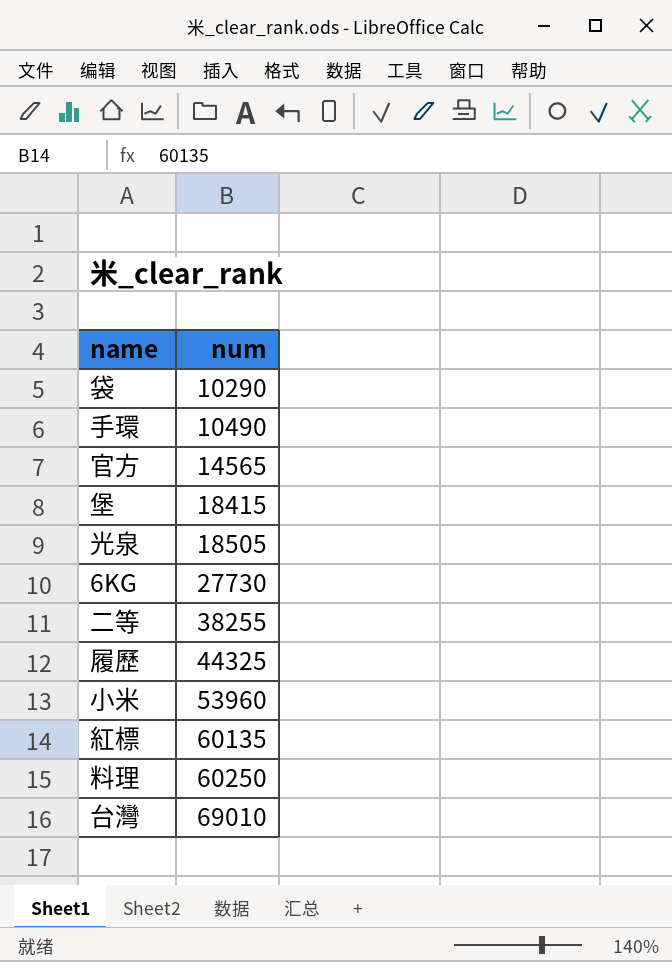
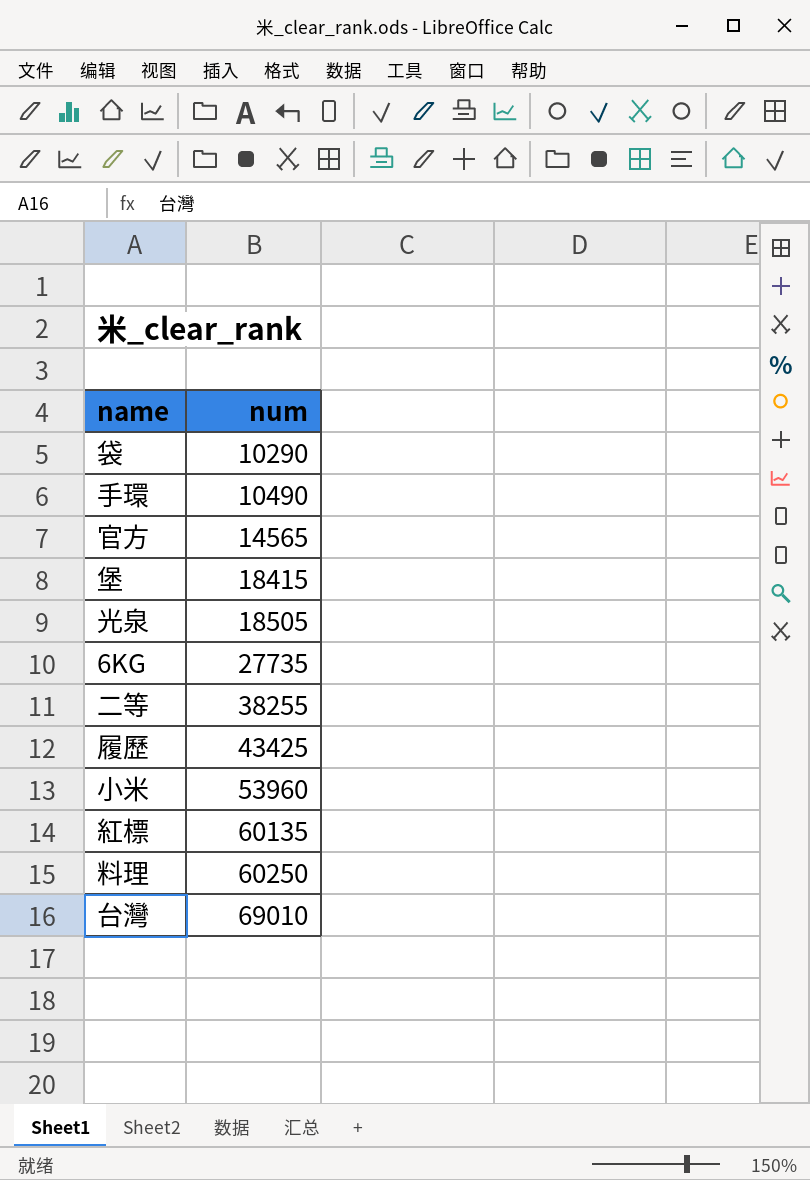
6KG | num: 27730 -> 27735
履歷 | num: 44325 -> 43425

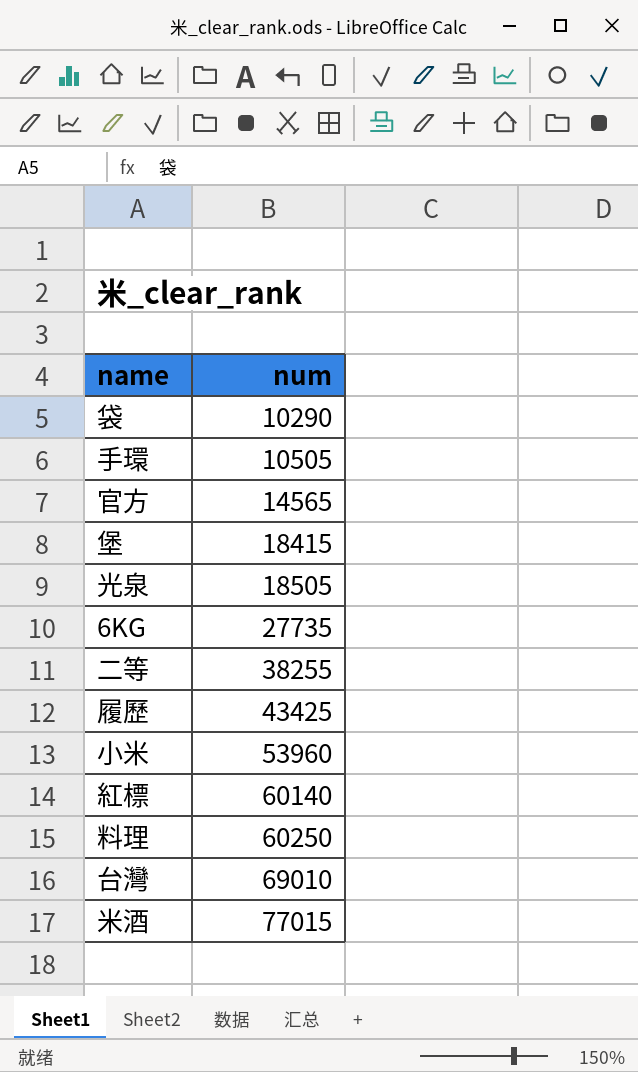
手環 | num: 10490 -> 10505
紅標 | num: 60135 -> 60140
row 米酒: none -> 77015

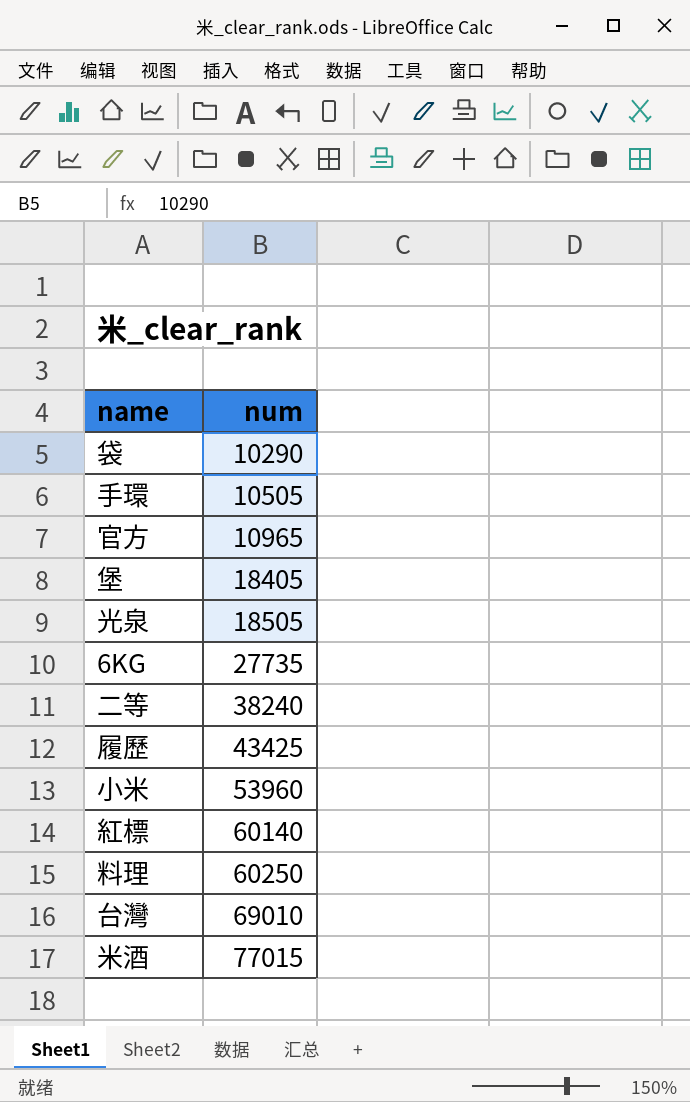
官方 | num: 14565 -> 10965
堡 | num: 18415 -> 18405
二等 | num: 38255 -> 38240

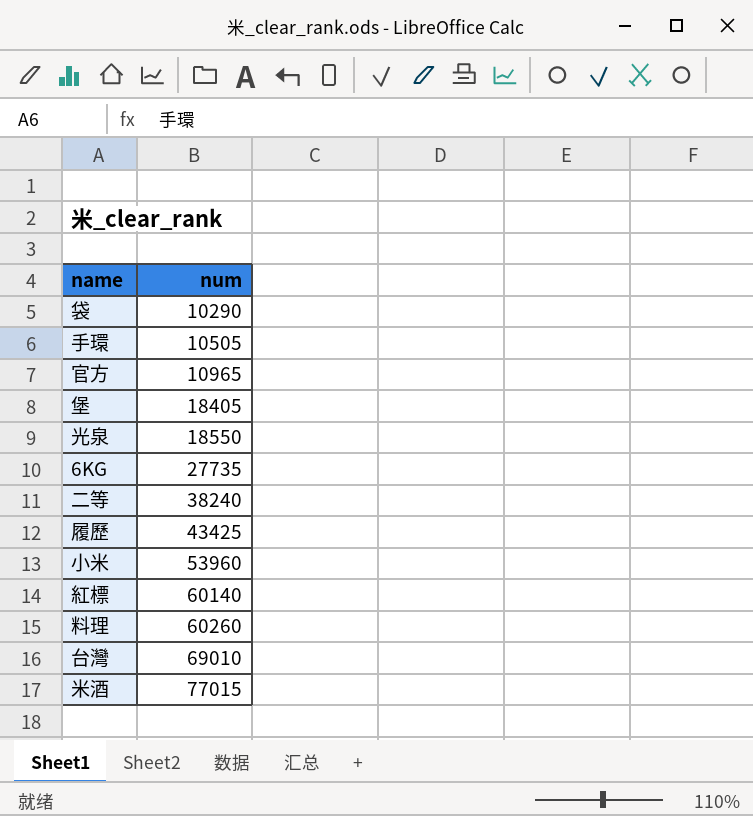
光泉 | num: 18505 -> 18550
料理 | num: 60250 -> 60260

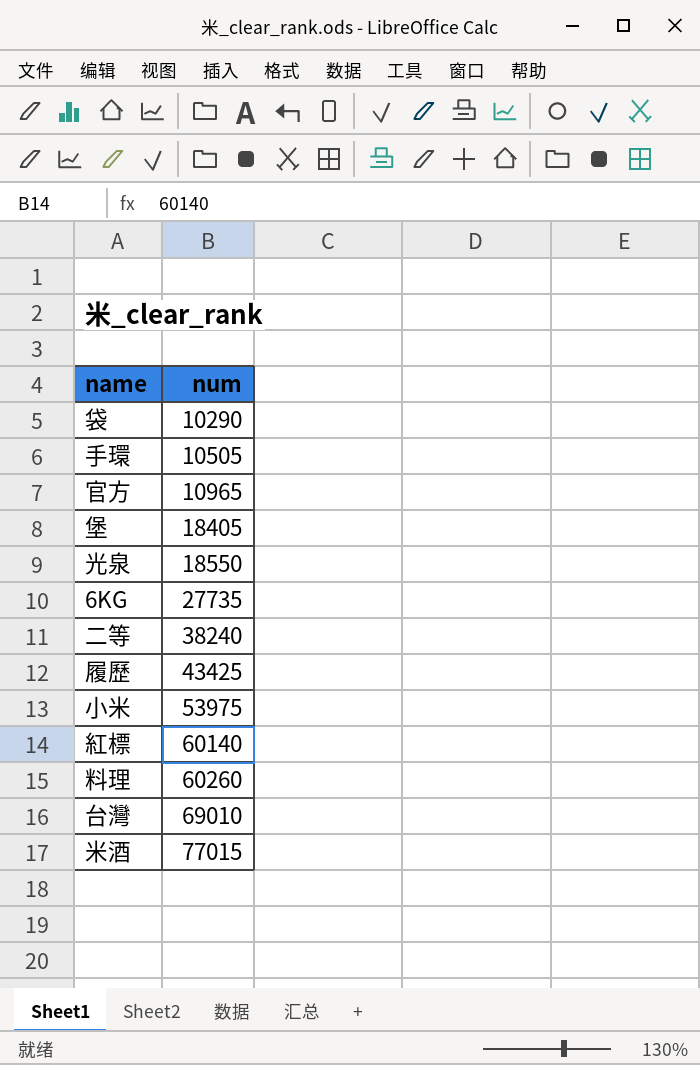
小米 | num: 53960 -> 53975

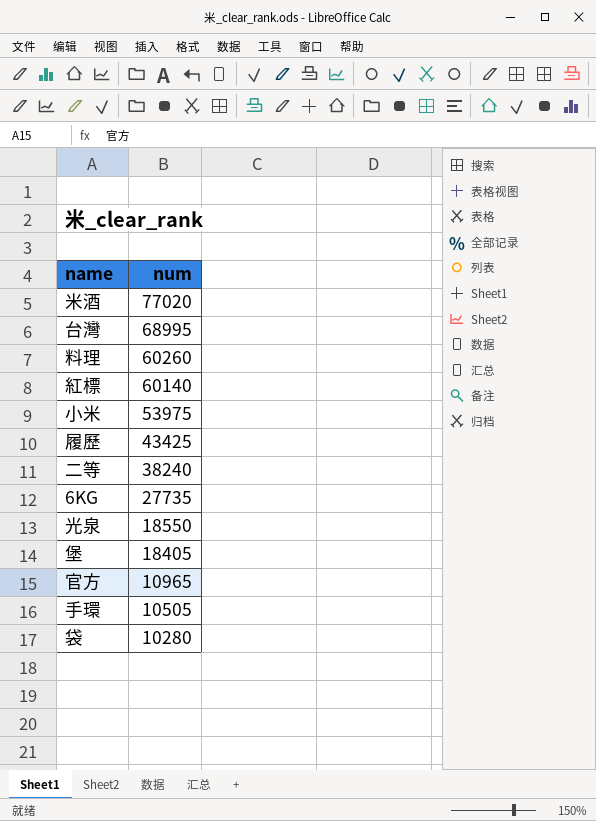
row order: num ascending -> num descending
米酒 | num: 77015 -> 77020
台灣 | num: 69010 -> 68995
袋 | num: 10290 -> 10280

